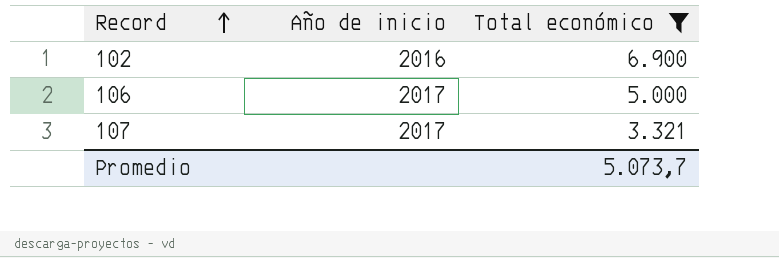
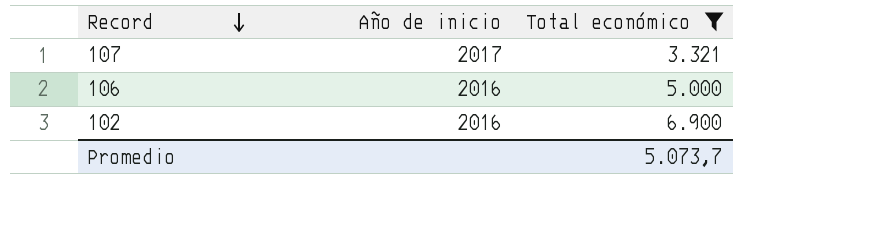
row order: Record ascending -> Record descending
106 | Año de inicio: 2017 -> 2016

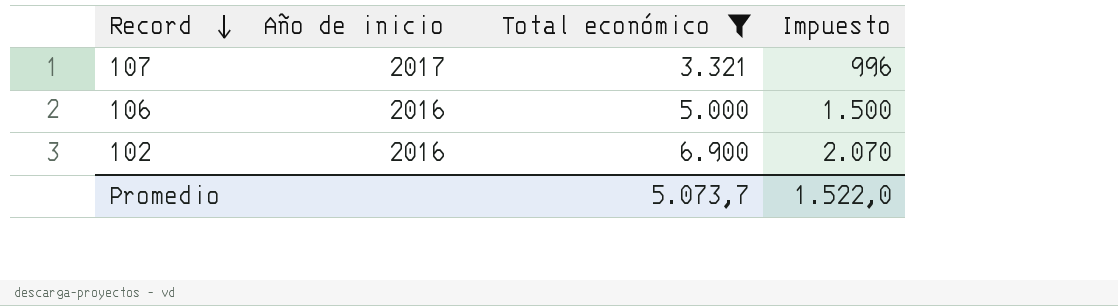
column Impuesto | formula: none -> [Total económico] * 0,3

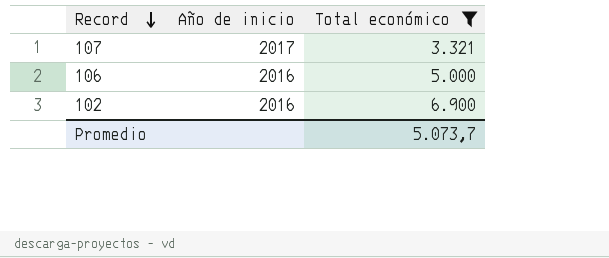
column Impuesto | formula: [Total económico] * 0,3 -> none

